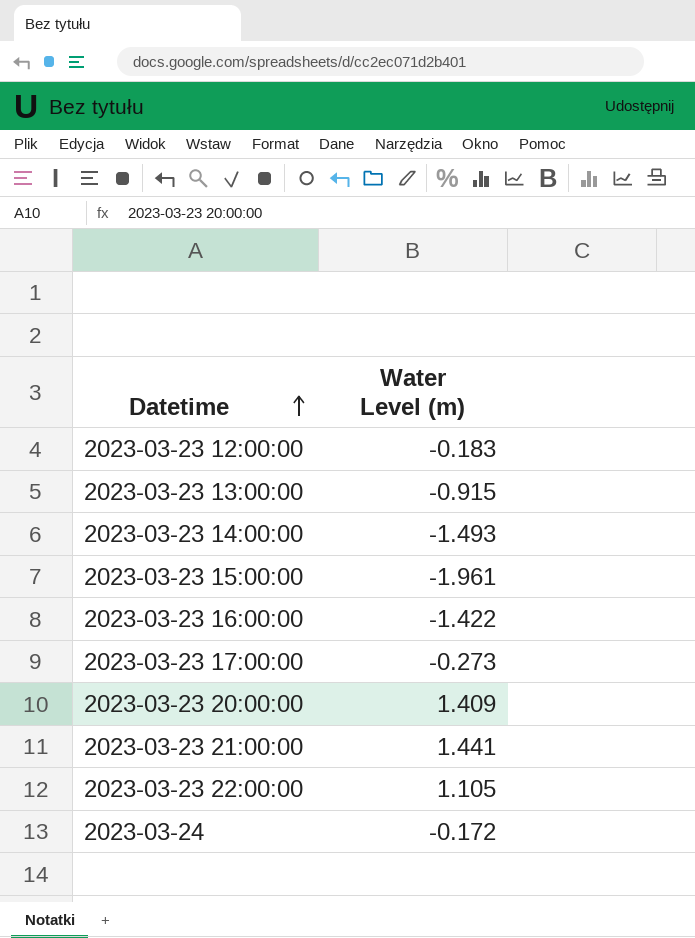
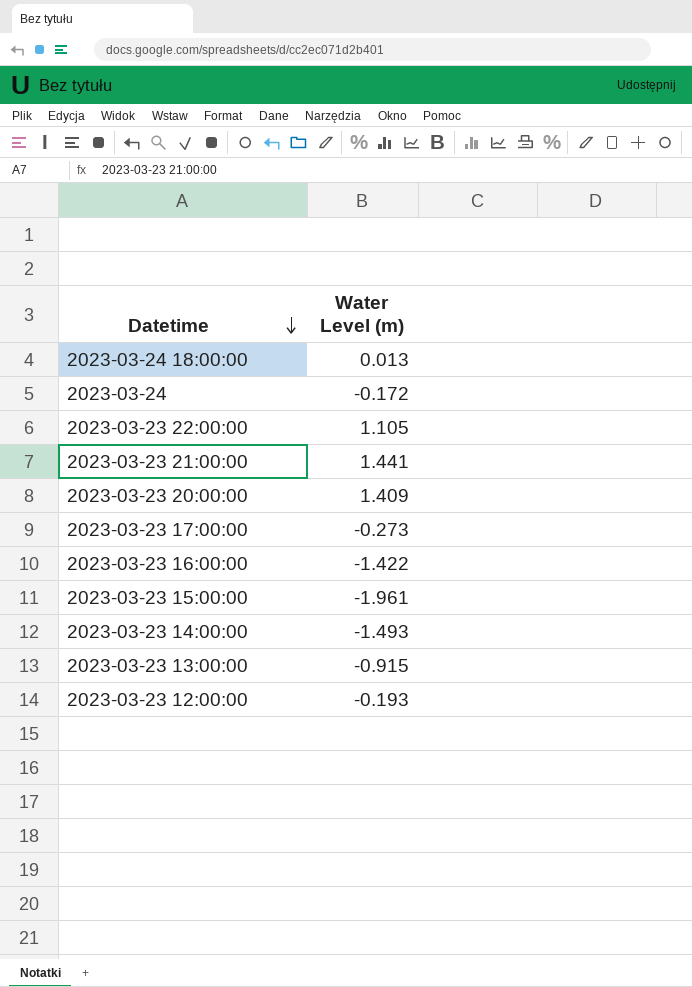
row order: Datetime ascending -> Datetime descending
row 2023-03-24 18:00:00: none -> 0.013
2023-03-23 12:00:00 | Water Level (m): -0.183 -> -0.193

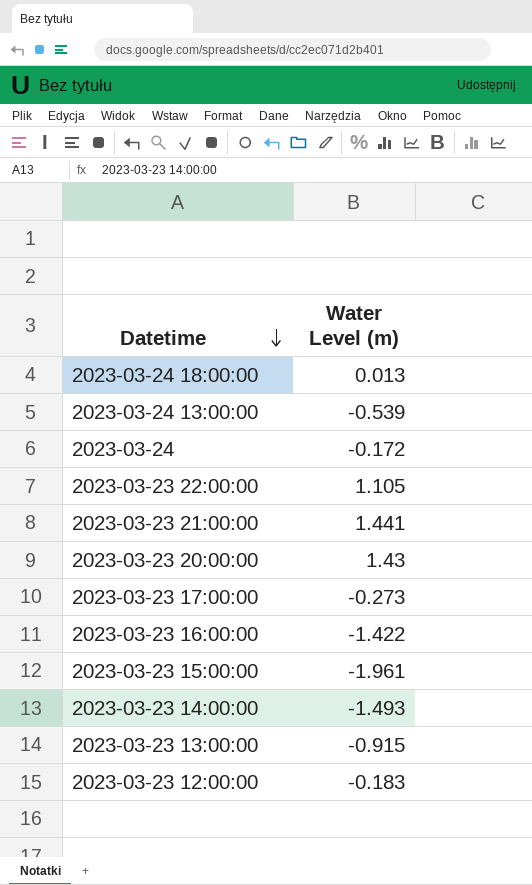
row 2023-03-24 13:00:00: none -> -0.539
2023-03-23 20:00:00 | Water Level (m): 1.409 -> 1.43
2023-03-23 12:00:00 | Water Level (m): -0.193 -> -0.183

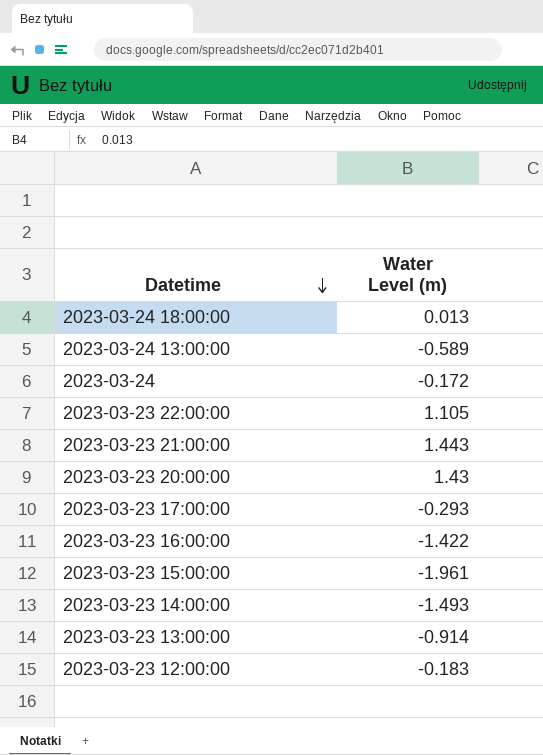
2023-03-24 13:00:00 | Water Level (m): -0.539 -> -0.589
2023-03-23 21:00:00 | Water Level (m): 1.441 -> 1.443
2023-03-23 17:00:00 | Water Level (m): -0.273 -> -0.293
2023-03-23 13:00:00 | Water Level (m): -0.915 -> -0.914

